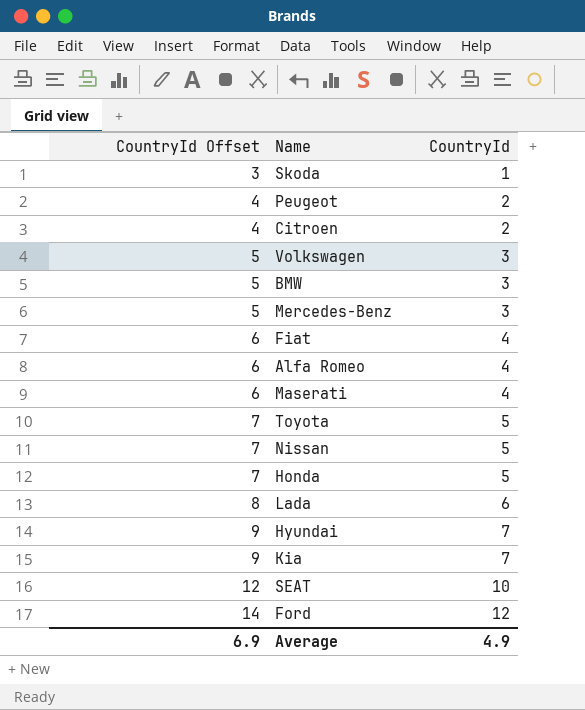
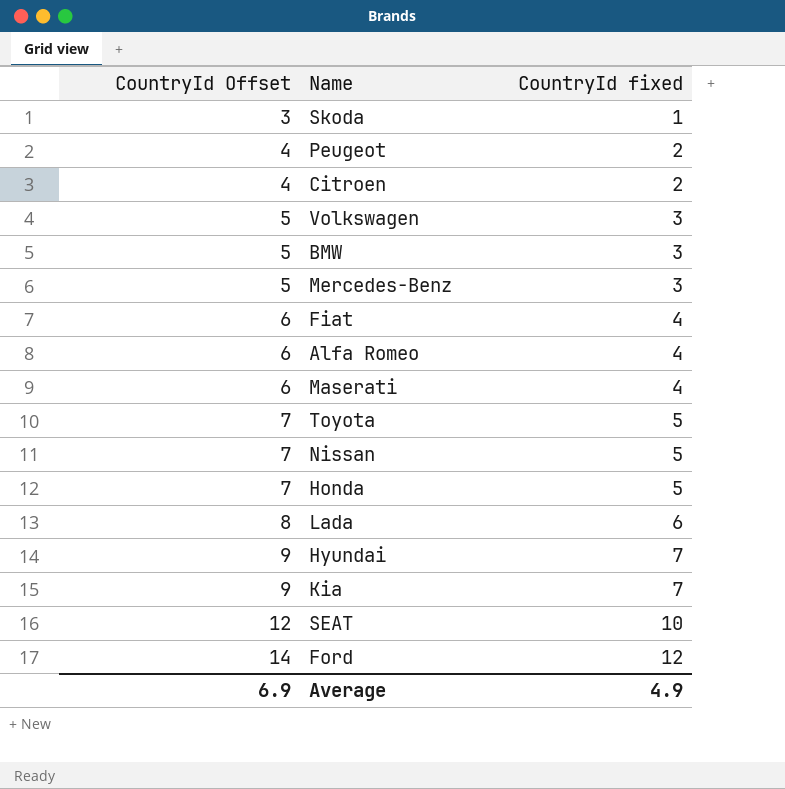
column name: CountryId -> CountryId fixed

